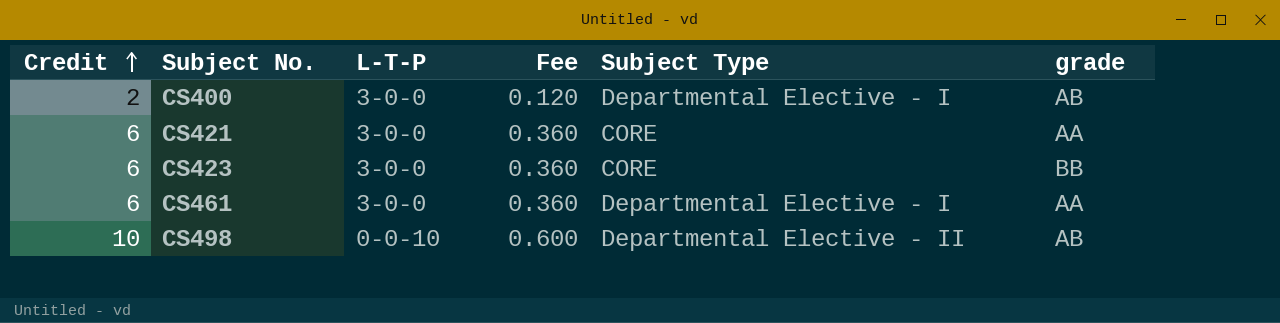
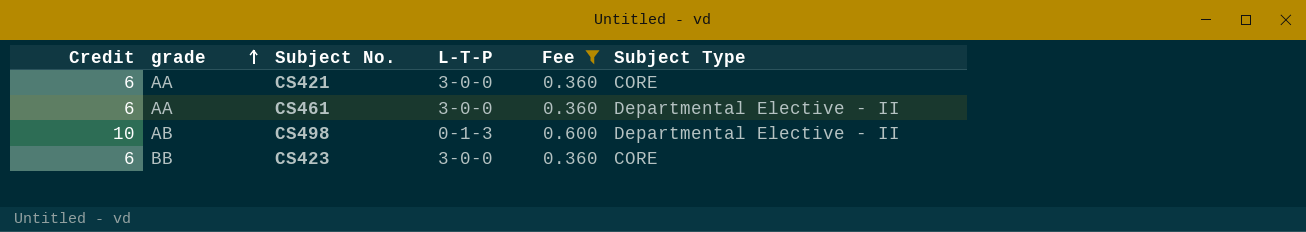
filter: none -> Fee != 0.120
row order: Credit ascending -> grade ascending
column grade | position: 6 -> 2
CS461 | Subject Type: Departmental Elective - I -> Departmental Elective - II
CS498 | L-T-P: 0-0-10 -> 0-1-3

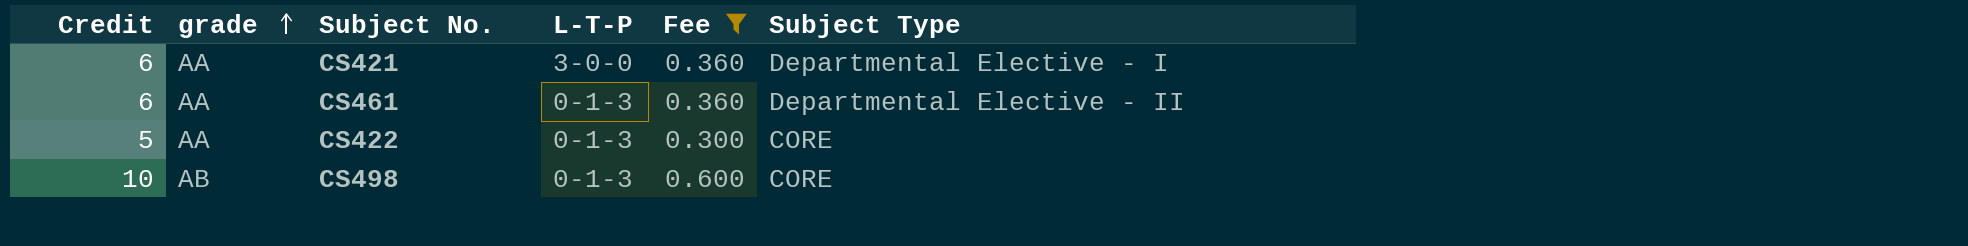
row CS423: 6 | BB | 3-0-0 | 0.360 | CORE -> none
CS421 | Subject Type: CORE -> Departmental Elective - I
CS461 | L-T-P: 3-0-0 -> 0-1-3
row CS422: none -> 5 | AA | 0-1-3 | 0.300 | CORE
CS498 | Subject Type: Departmental Elective - II -> CORE

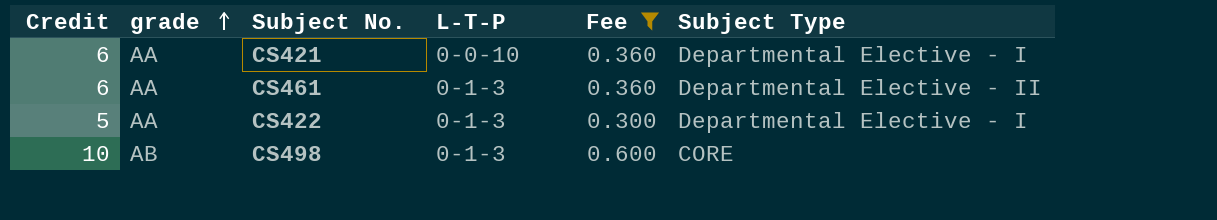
CS421 | L-T-P: 3-0-0 -> 0-0-10
CS422 | Subject Type: CORE -> Departmental Elective - I

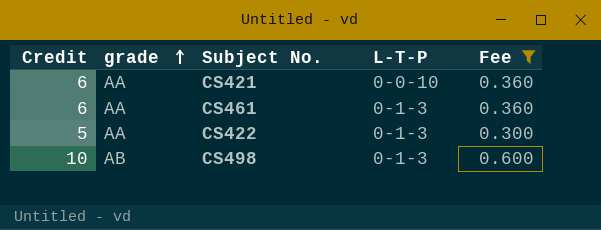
column Subject Type | position: 6 -> none

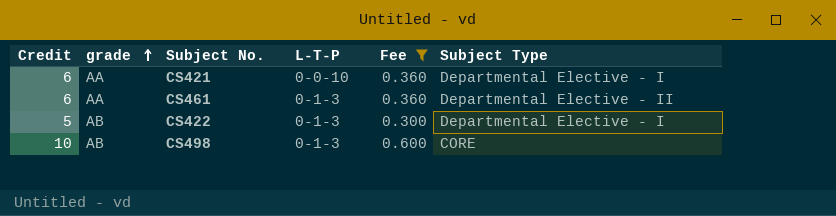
column Subject Type | position: none -> 6
CS422 | grade: AA -> AB

